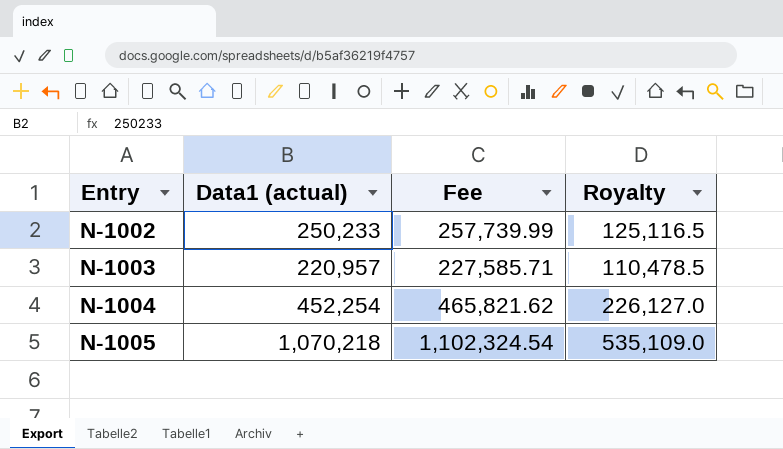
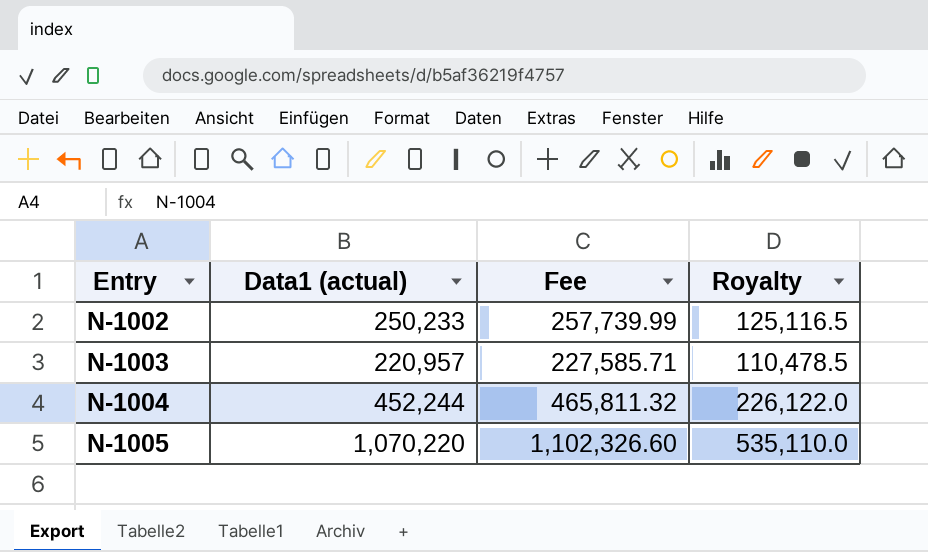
N-1004 | Data1 (actual): 452,254 -> 452,244
N-1004 | Fee: 465,821.62 -> 465,811.32
N-1004 | Royalty: 226,127.0 -> 226,122.0
N-1005 | Data1 (actual): 1,070,218 -> 1,070,220
N-1005 | Fee: 1,102,324.54 -> 1,102,326.60
N-1005 | Royalty: 535,109.0 -> 535,110.0

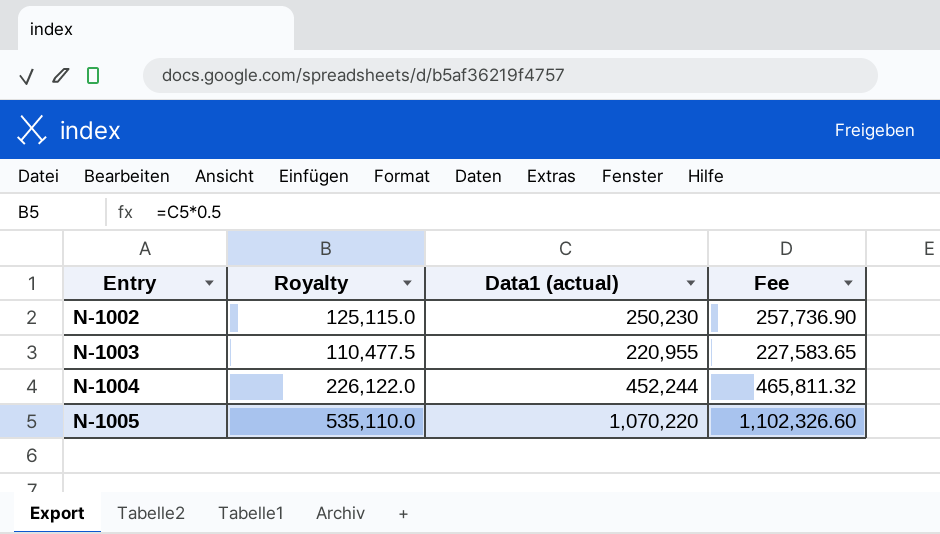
column Royalty | position: 4 -> 2
N-1002 | Royalty: 125,116.5 -> 125,115.0
N-1002 | Data1 (actual): 250,233 -> 250,230
N-1002 | Fee: 257,739.99 -> 257,736.90
N-1003 | Royalty: 110,478.5 -> 110,477.5
N-1003 | Data1 (actual): 220,957 -> 220,955
N-1003 | Fee: 227,585.71 -> 227,583.65

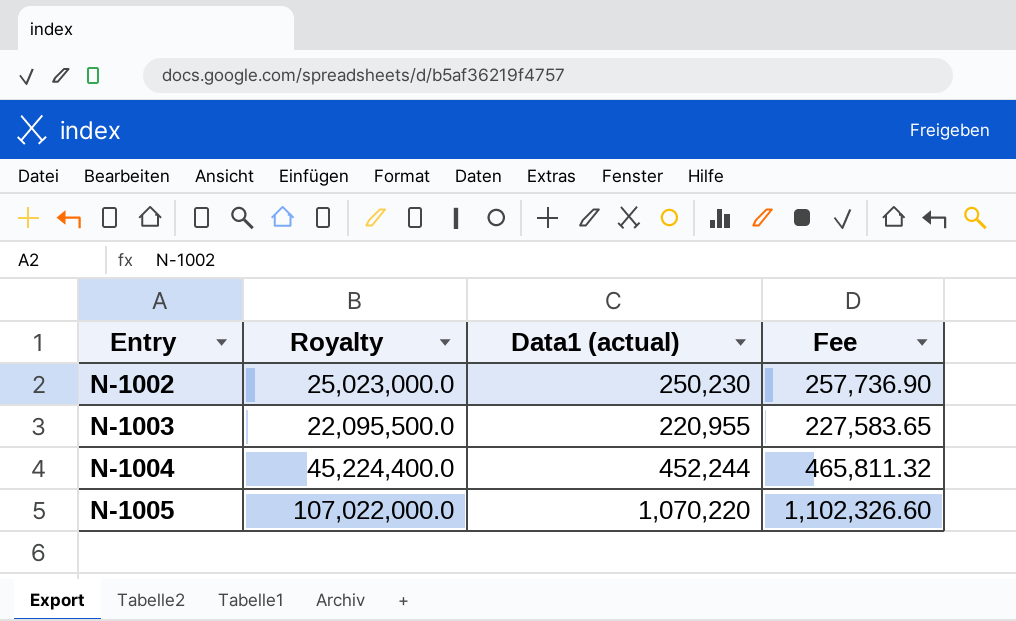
column Royalty | formula: [Data1 (actual)] * 0.5 -> [Data1 (actual)] * 100

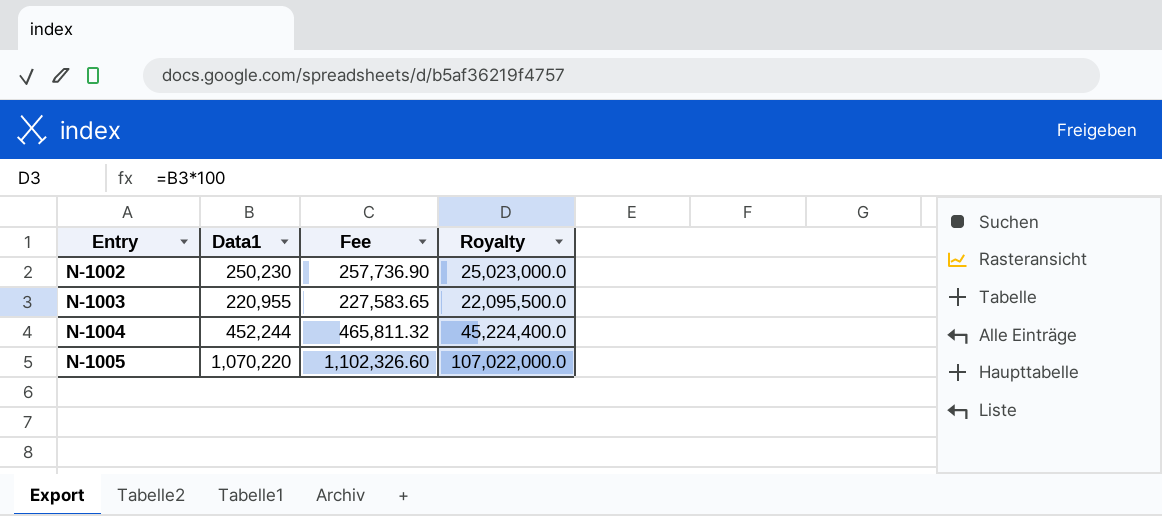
column name: Data1 (actual) -> Data1
column Royalty | position: 2 -> 4

